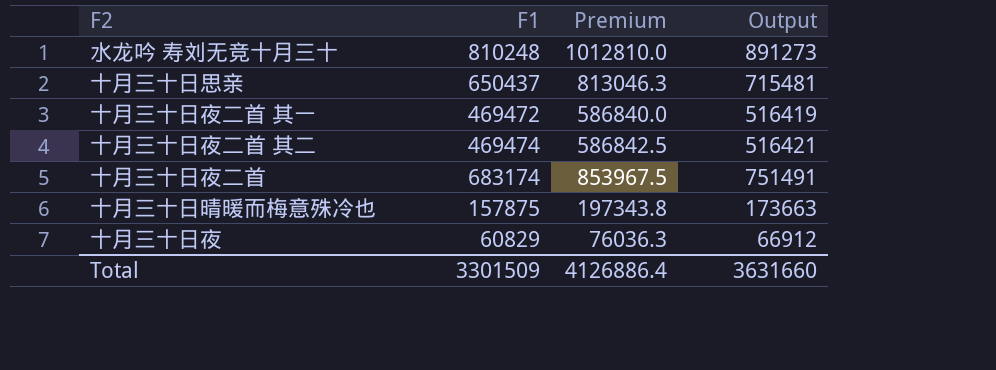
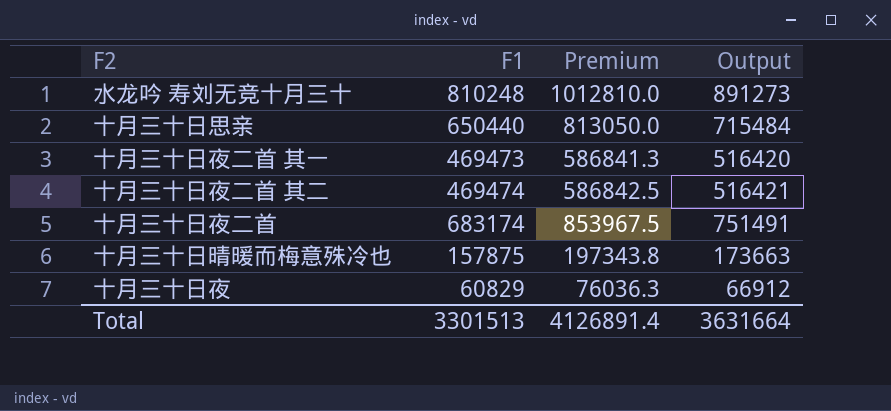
十月三十日思亲 | F1: 650437 -> 650440
十月三十日思亲 | Premium: 813046.3 -> 813050.0
十月三十日思亲 | Output: 715481 -> 715484
十月三十日夜二首 其一 | F1: 469472 -> 469473
十月三十日夜二首 其一 | Premium: 586840.0 -> 586841.3
十月三十日夜二首 其一 | Output: 516419 -> 516420
Total | F1: 3301509 -> 3301513
Total | Premium: 4126886.4 -> 4126891.4
Total | Output: 3631660 -> 3631664

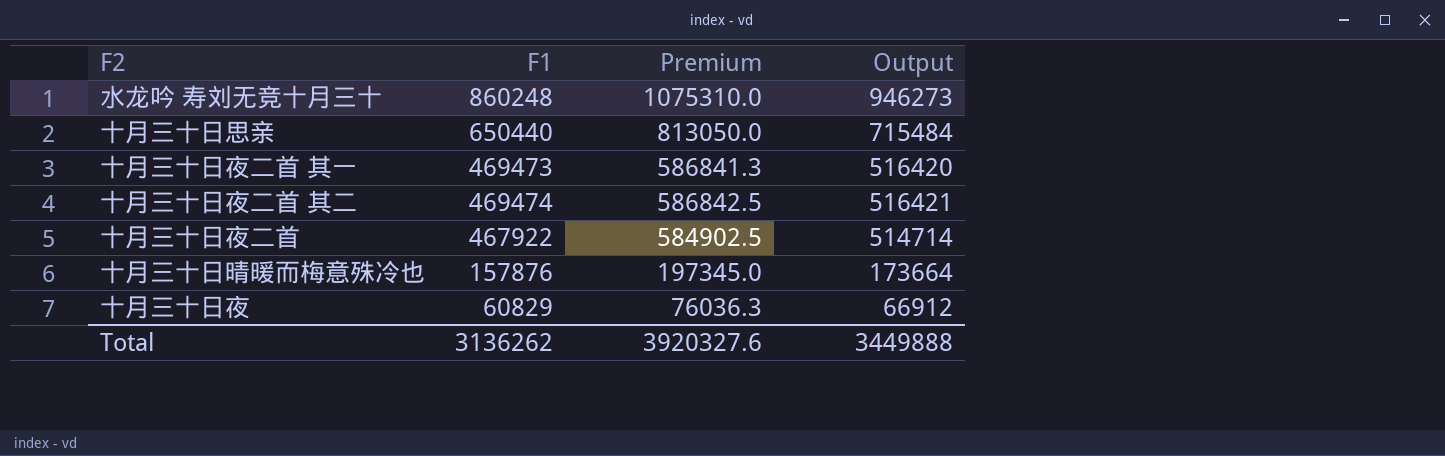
水龙吟 寿刘无竞十月三十 | F1: 810248 -> 860248
水龙吟 寿刘无竞十月三十 | Premium: 1012810.0 -> 1075310.0
水龙吟 寿刘无竞十月三十 | Output: 891273 -> 946273
十月三十日夜二首 | F1: 683174 -> 467922
十月三十日夜二首 | Premium: 853967.5 -> 584902.5
十月三十日夜二首 | Output: 751491 -> 514714
十月三十日晴暖而梅意殊冷也 | F1: 157875 -> 157876
十月三十日晴暖而梅意殊冷也 | Premium: 197343.8 -> 197345.0
十月三十日晴暖而梅意殊冷也 | Output: 173663 -> 173664
Total | F1: 3301513 -> 3136262
Total | Premium: 4126891.4 -> 3920327.6
Total | Output: 3631664 -> 3449888

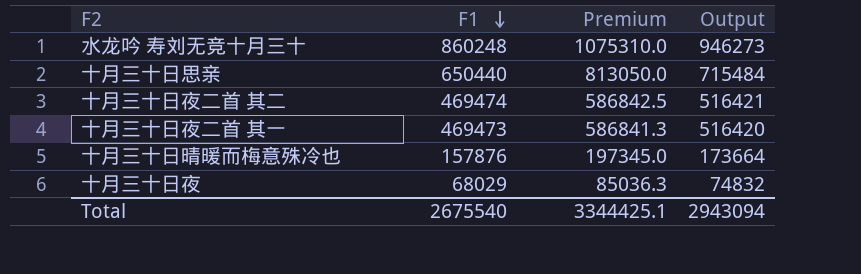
row order: none -> F1 descending
row 十月三十日夜二首: 467922 | 584902.5 | 514714 -> none
十月三十日夜 | F1: 60829 -> 68029
十月三十日夜 | Premium: 76036.3 -> 85036.3
十月三十日夜 | Output: 66912 -> 74832
Total | F1: 3136262 -> 2675540
Total | Premium: 3920327.6 -> 3344425.1
Total | Output: 3449888 -> 2943094

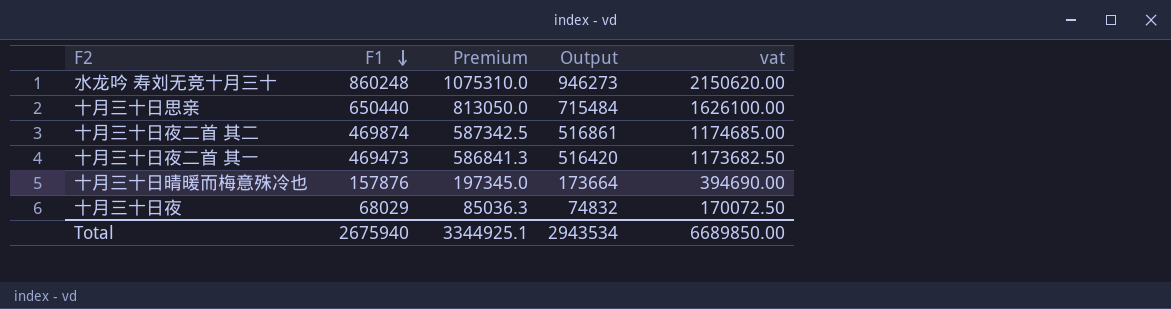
column vat | formula: none -> [F1] * 2.5
十月三十日夜二首 其二 | F1: 469474 -> 469874
十月三十日夜二首 其二 | Premium: 586842.5 -> 587342.5
十月三十日夜二首 其二 | Output: 516421 -> 516861
Total | F1: 2675540 -> 2675940
Total | Premium: 3344425.1 -> 3344925.1
Total | Output: 2943094 -> 2943534

